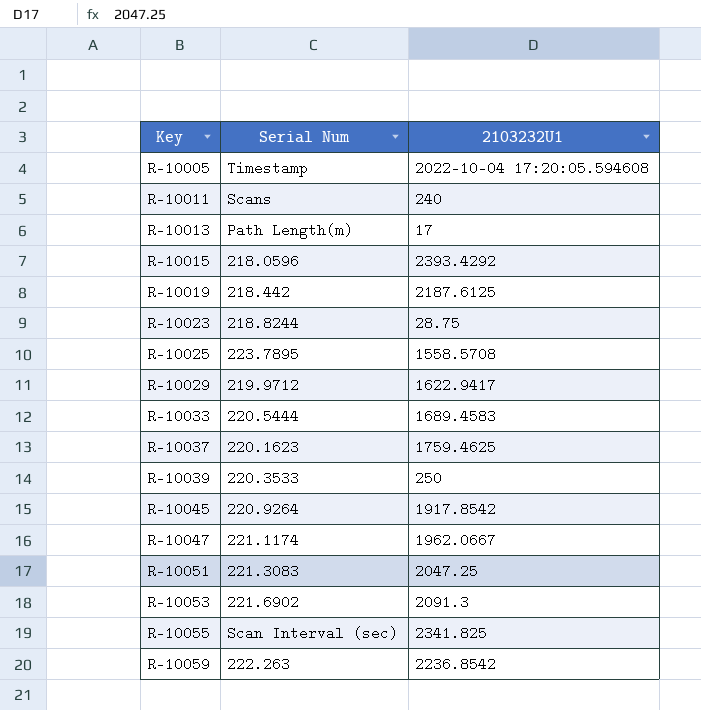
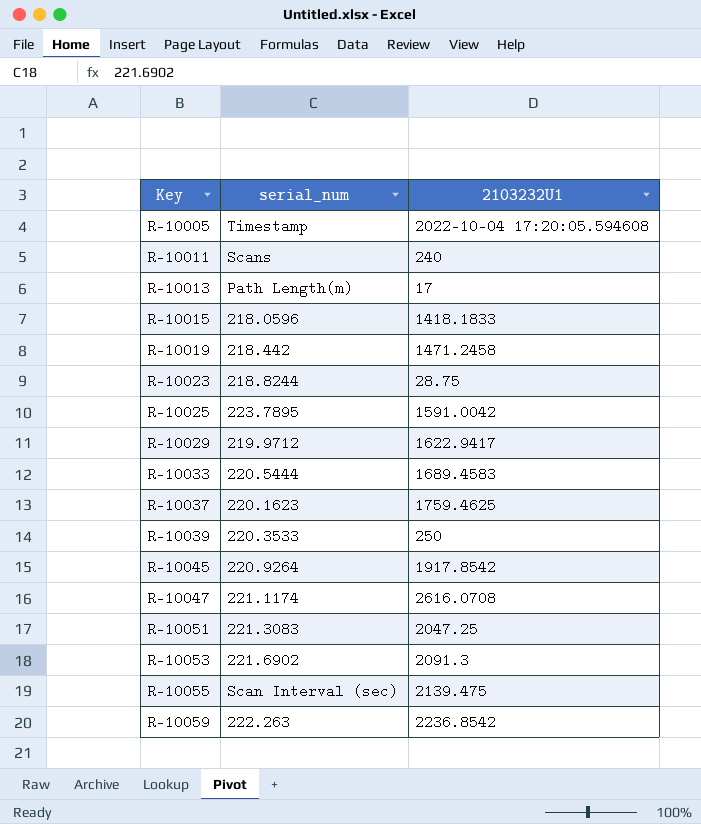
column name: Serial Num -> serial_num
R-10015 | 2103232U1: 2393.4292 -> 1418.1833
R-10019 | 2103232U1: 2187.6125 -> 1471.2458
R-10025 | 2103232U1: 1558.5708 -> 1591.0042
R-10047 | 2103232U1: 1962.0667 -> 2616.0708
R-10055 | 2103232U1: 2341.825 -> 2139.475

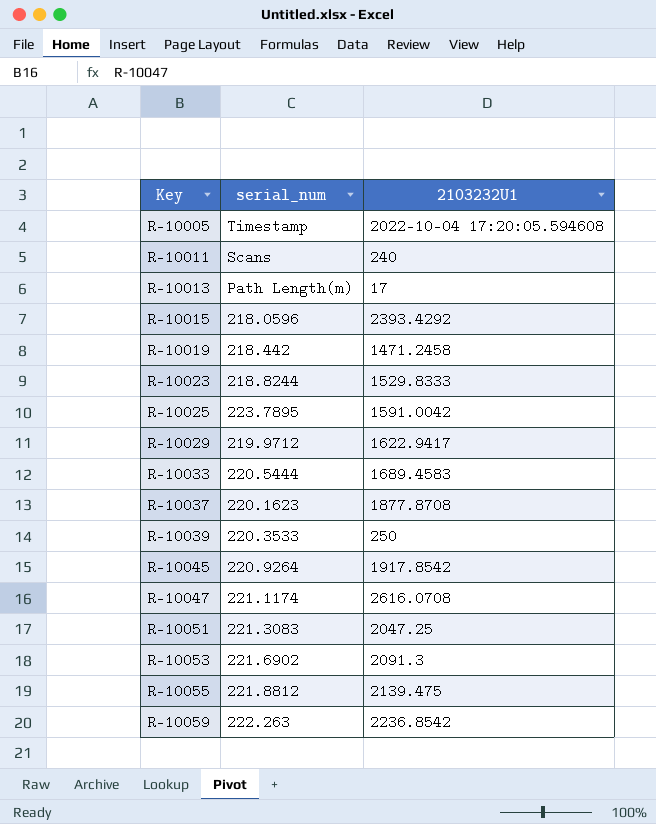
R-10015 | 2103232U1: 1418.1833 -> 2393.4292
R-10023 | 2103232U1: 28.75 -> 1529.8333
R-10037 | 2103232U1: 1759.4625 -> 1877.8708
R-10055 | serial_num: Scan Interval (sec) -> 221.8812

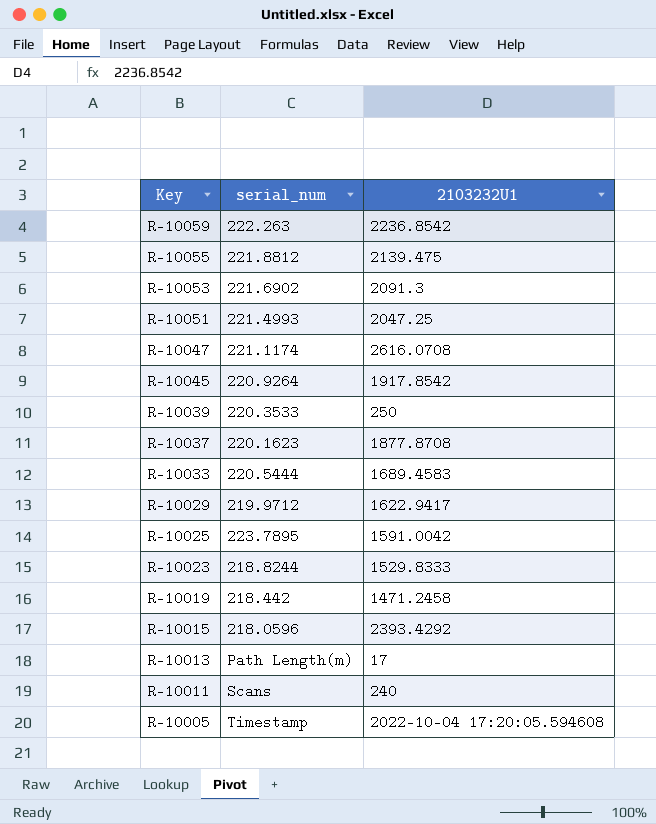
row order: Key ascending -> Key descending
R-10051 | serial_num: 221.3083 -> 221.4993

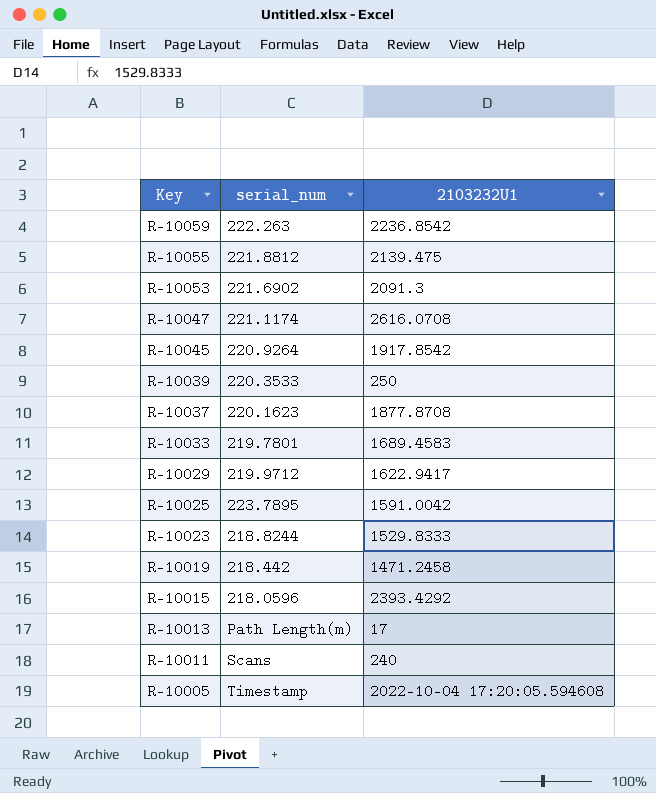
row R-10051: 221.4993 | 2047.25 -> none
R-10033 | serial_num: 220.5444 -> 219.7801

